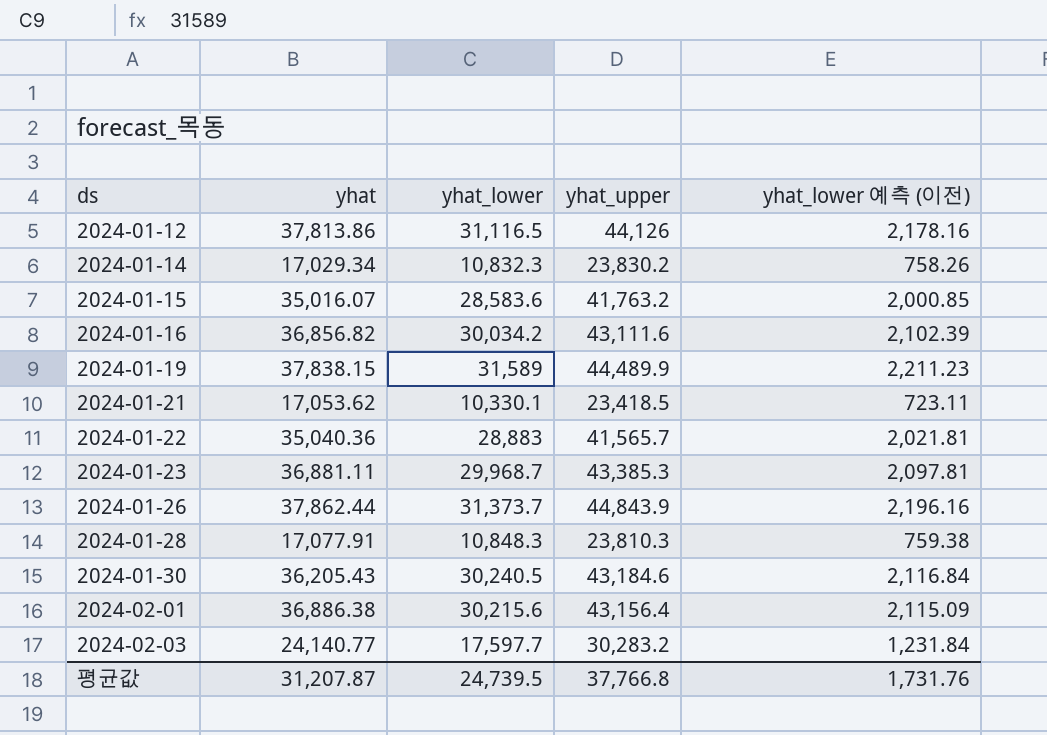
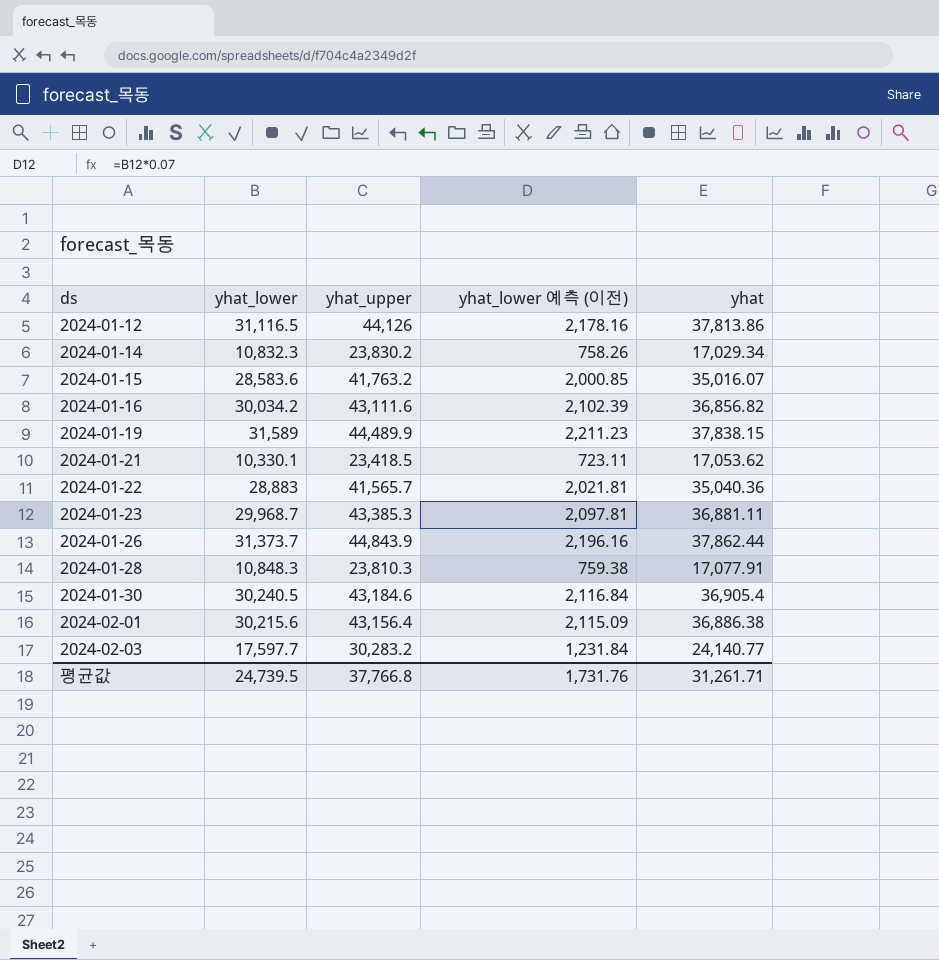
column yhat | position: 2 -> 5
2024-01-30 | yhat: 36,205.43 -> 36,905.4
평균값 | yhat: 31,207.87 -> 31,261.71

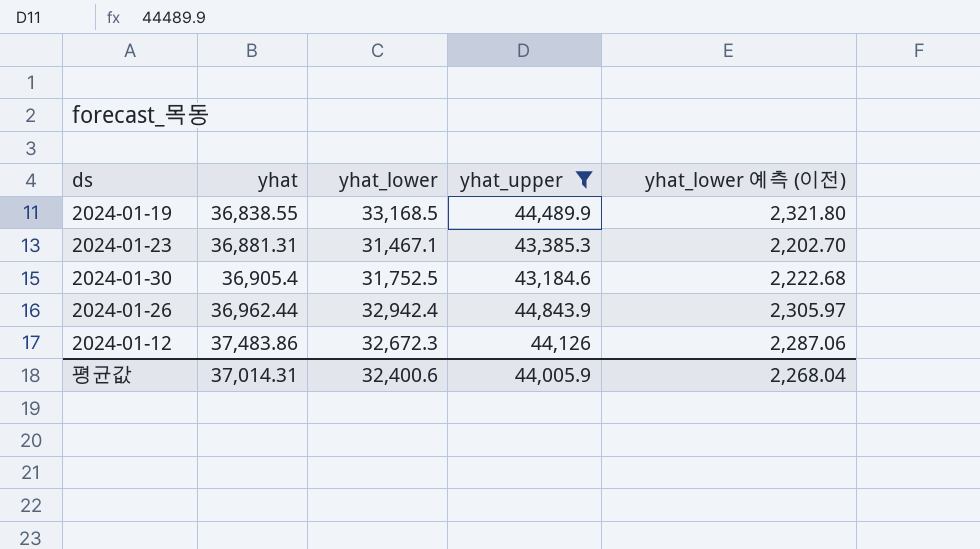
filter: none -> yhat_upper >= 43,184.6
row order: ds ascending -> yhat ascending
column yhat | position: 5 -> 2
2024-01-19 | yhat: 37,838.15 -> 36,838.55
2024-01-19 | yhat_lower: 31,589 -> 33,168.5
2024-01-19 | yhat_lower 예측 (이전): 2,211.23 -> 2,321.80
2024-01-23 | yhat: 36,881.11 -> 36,881.31
2024-01-23 | yhat_lower: 29,968.7 -> 31,467.1
2024-01-23 | yhat_lower 예측 (이전): 2,097.81 -> 2,202.70
2024-01-30 | yhat_lower: 30,240.5 -> 31,752.5
2024-01-30 | yhat_lower 예측 (이전): 2,116.84 -> 2,222.68
2024-01-26 | yhat: 37,862.44 -> 36,962.44
2024-01-26 | yhat_lower: 31,373.7 -> 32,942.4
2024-01-26 | yhat_lower 예측 (이전): 2,196.16 -> 2,305.97
2024-01-12 | yhat: 37,813.86 -> 37,483.86
2024-01-12 | yhat_lower: 31,116.5 -> 32,672.3
2024-01-12 | yhat_lower 예측 (이전): 2,178.16 -> 2,287.06
평균값 | yhat: 31,261.71 -> 37,014.31
평균값 | yhat_lower: 24,739.5 -> 32,400.6
평균값 | yhat_upper: 37,766.8 -> 44,005.9
평균값 | yhat_lower 예측 (이전): 1,731.76 -> 2,268.04

